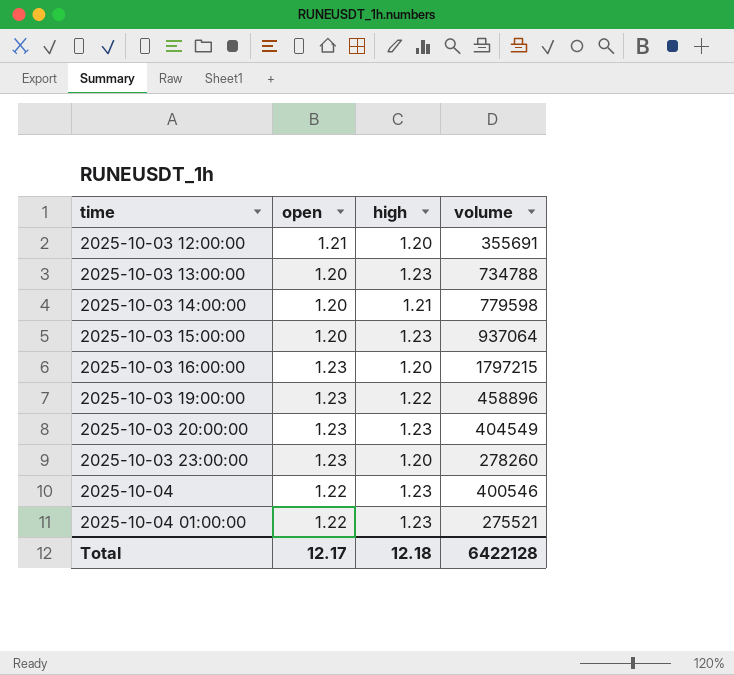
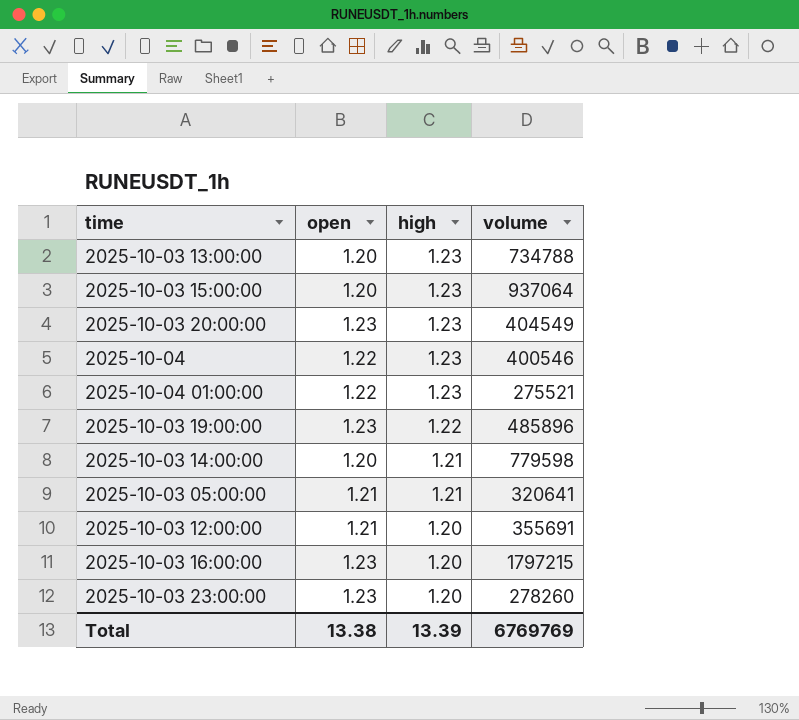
row order: time ascending -> high descending
2025-10-03 19:00:00 | volume: 458896 -> 485896
row 2025-10-03 05:00:00: none -> 1.21 | 1.21 | 320641
Total | open: 12.17 -> 13.38
Total | high: 12.18 -> 13.39
Total | volume: 6422128 -> 6769769

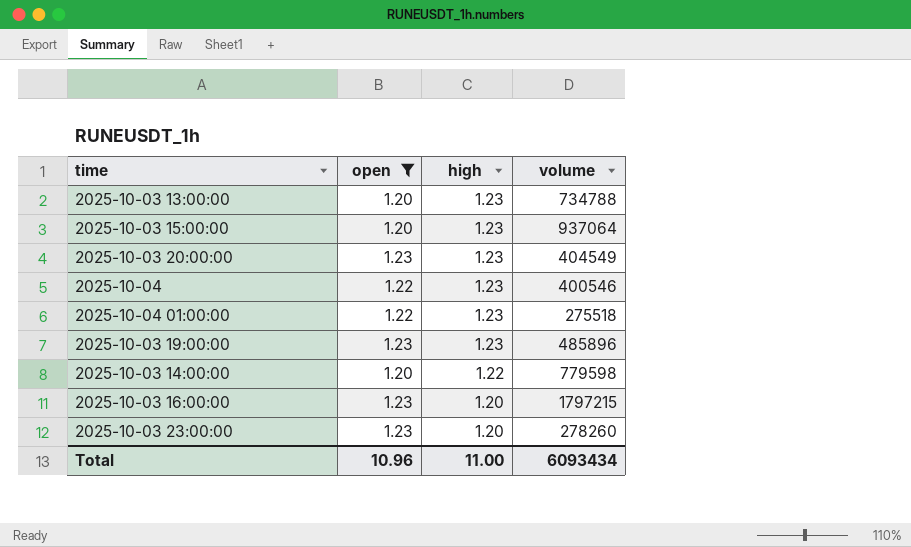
filter: none -> open != 1.21
2025-10-04 01:00:00 | volume: 275521 -> 275518
2025-10-03 19:00:00 | high: 1.22 -> 1.23
2025-10-03 14:00:00 | high: 1.21 -> 1.22
Total | open: 13.38 -> 10.96
Total | high: 13.39 -> 11.00
Total | volume: 6769769 -> 6093434

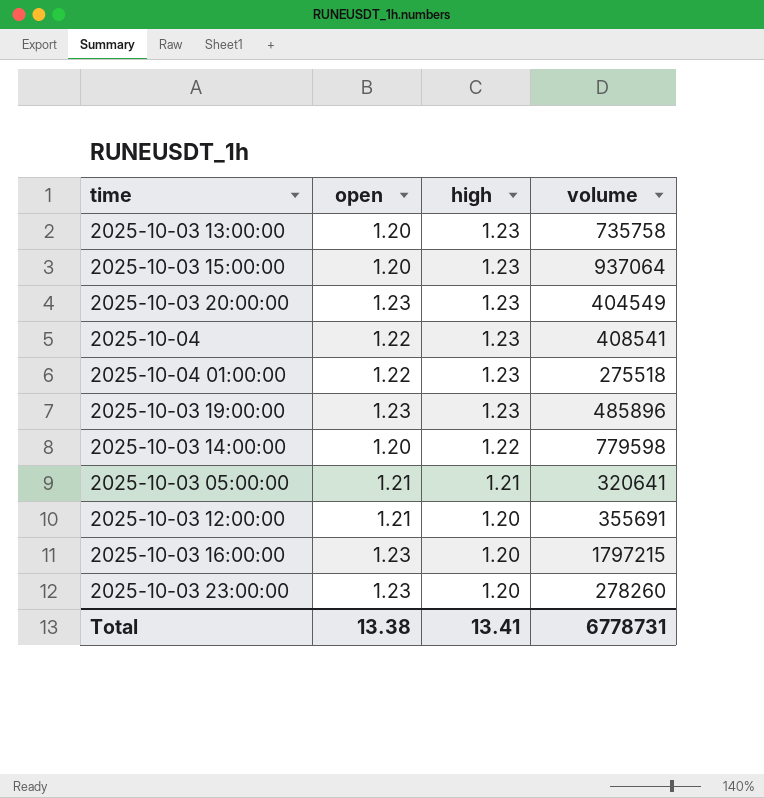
filter: open != 1.21 -> none
2025-10-03 13:00:00 | volume: 734788 -> 735758
2025-10-04 | volume: 400546 -> 408541
Total | open: 10.96 -> 13.38
Total | high: 11.00 -> 13.41
Total | volume: 6093434 -> 6778731

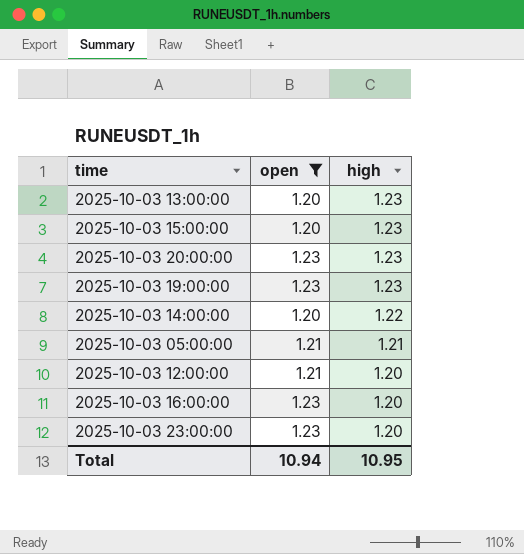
filter: none -> open != 1.22
column volume | position: 4 -> none
Total | open: 13.38 -> 10.94
Total | high: 13.41 -> 10.95

